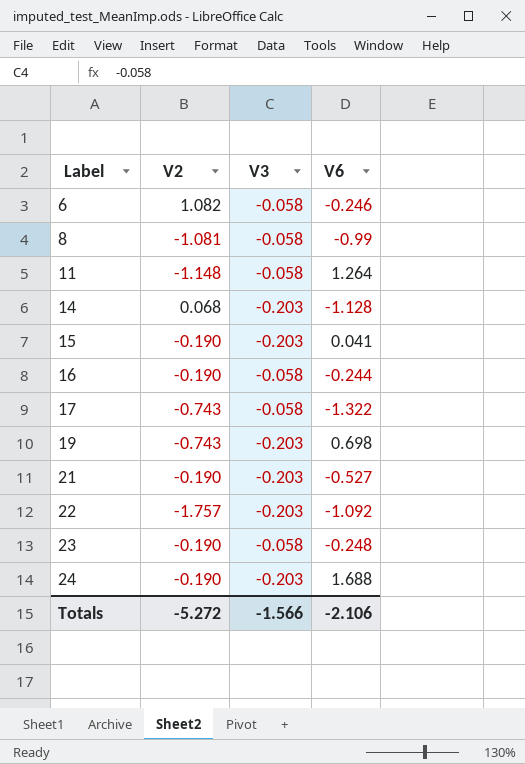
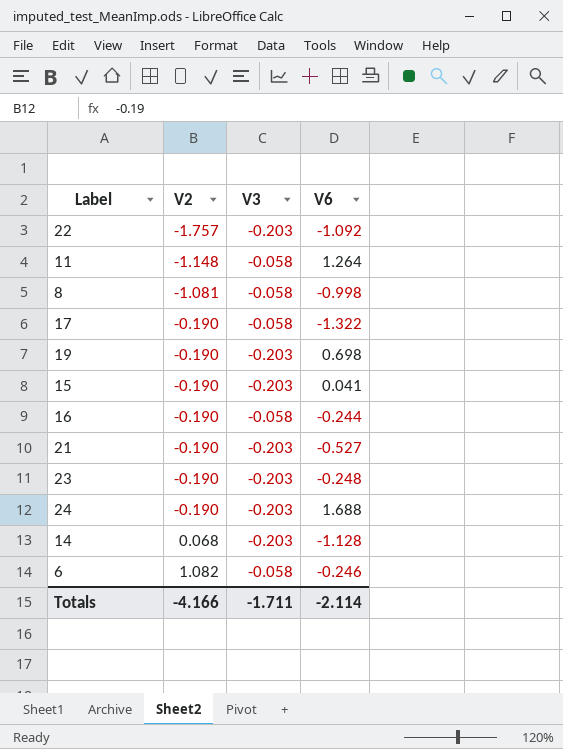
row order: Label ascending -> V2 ascending
8 | V6: -0.99 -> -0.998
17 | V2: -0.743 -> -0.190
19 | V2: -0.743 -> -0.190
23 | V3: -0.058 -> -0.203
Totals | V2: -5.272 -> -4.166
Totals | V3: -1.566 -> -1.711
Totals | V6: -2.106 -> -2.114

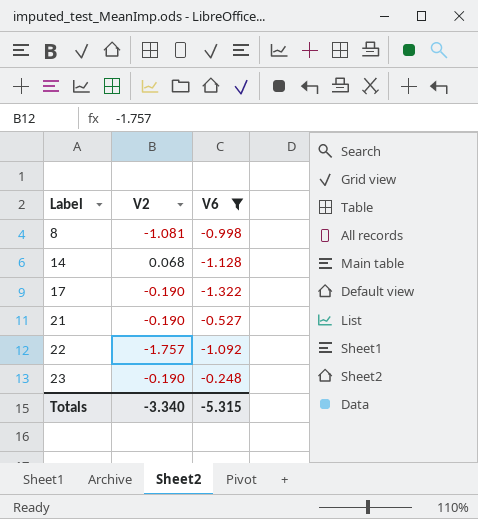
filter: none -> V6 <= -0.248
row order: V2 ascending -> Label ascending
column V3 | position: 3 -> none
Totals | V2: -4.166 -> -3.340
Totals | V6: -2.114 -> -5.315

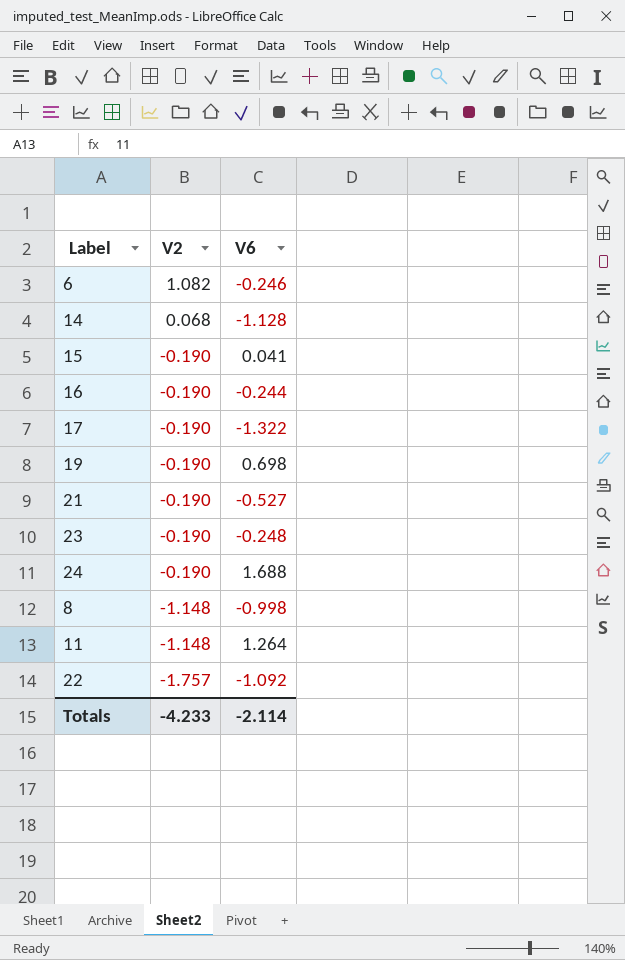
filter: V6 <= -0.248 -> none
row order: Label ascending -> V2 descending
8 | V2: -1.081 -> -1.148
Totals | V2: -3.340 -> -4.233
Totals | V6: -5.315 -> -2.114

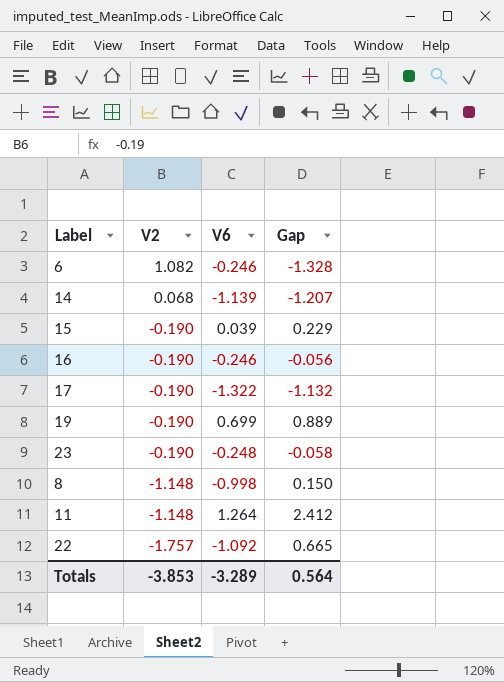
column Gap | formula: none -> [V6] - [V2]
row 21: -0.190 | -0.527 -> none
row 24: -0.190 | 1.688 -> none
14 | V6: -1.128 -> -1.139
15 | V6: 0.041 -> 0.039
16 | V6: -0.244 -> -0.246
19 | V6: 0.698 -> 0.699
Totals | V2: -4.233 -> -3.853
Totals | V6: -2.114 -> -3.289

